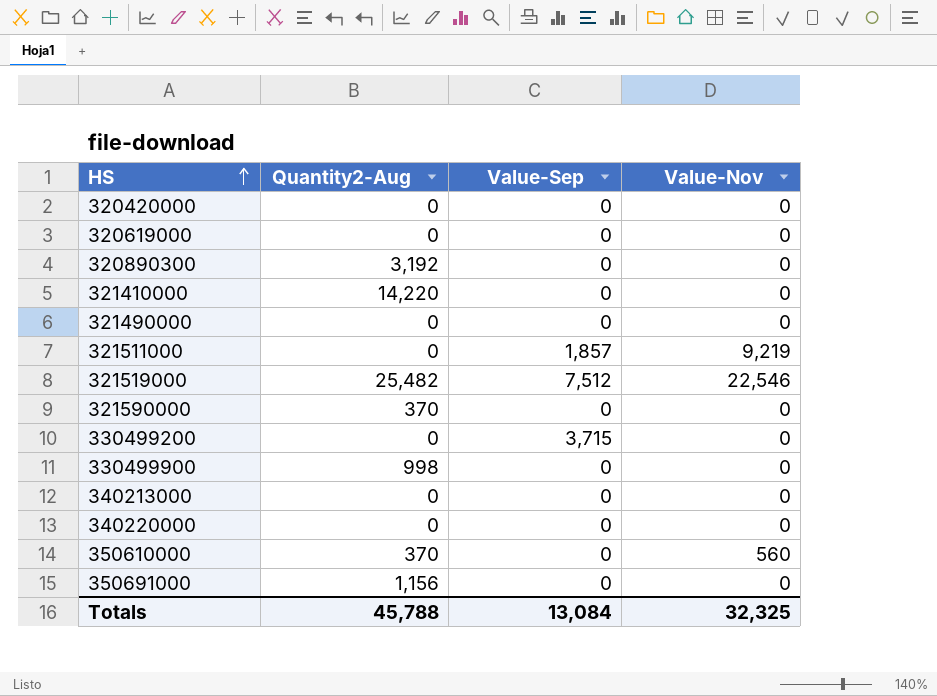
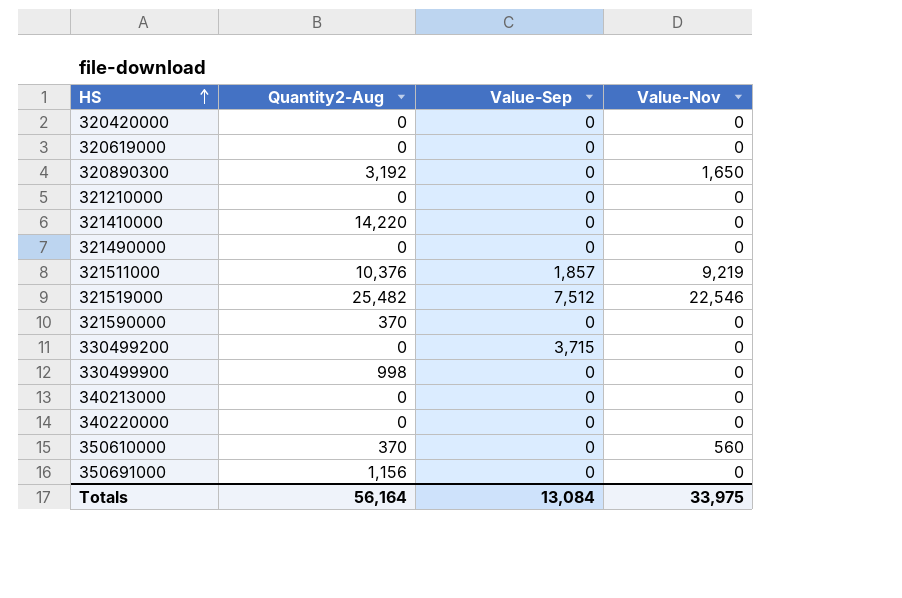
320890300 | Value-Nov: 0 -> 1,650
row 321210000: none -> 0 | 0 | 0
321511000 | Quantity2-Aug: 0 -> 10,376
Totals | Quantity2-Aug: 45,788 -> 56,164
Totals | Value-Nov: 32,325 -> 33,975

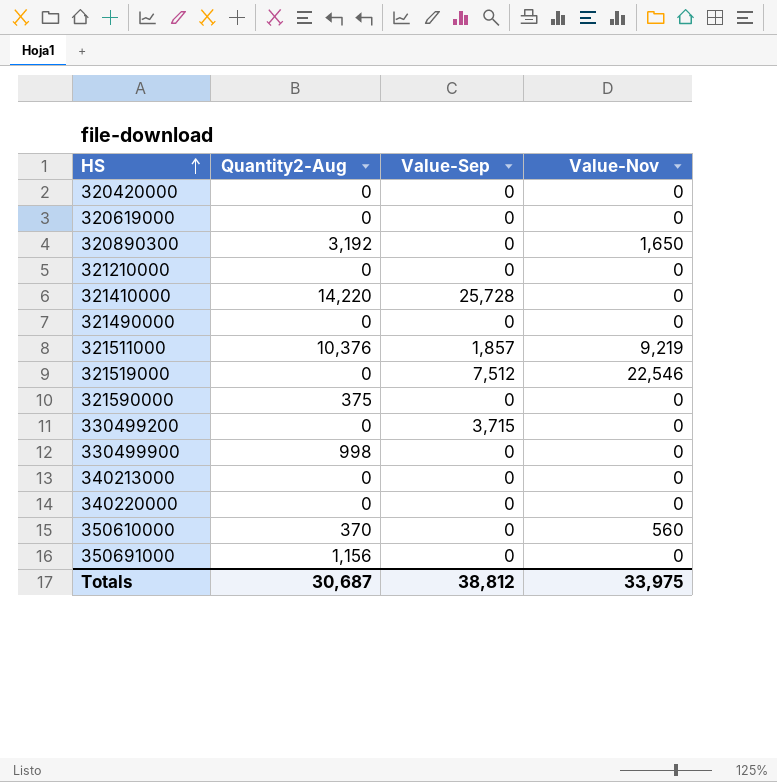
321410000 | Value-Sep: 0 -> 25,728
321519000 | Quantity2-Aug: 25,482 -> 0
321590000 | Quantity2-Aug: 370 -> 375
Totals | Quantity2-Aug: 56,164 -> 30,687
Totals | Value-Sep: 13,084 -> 38,812

